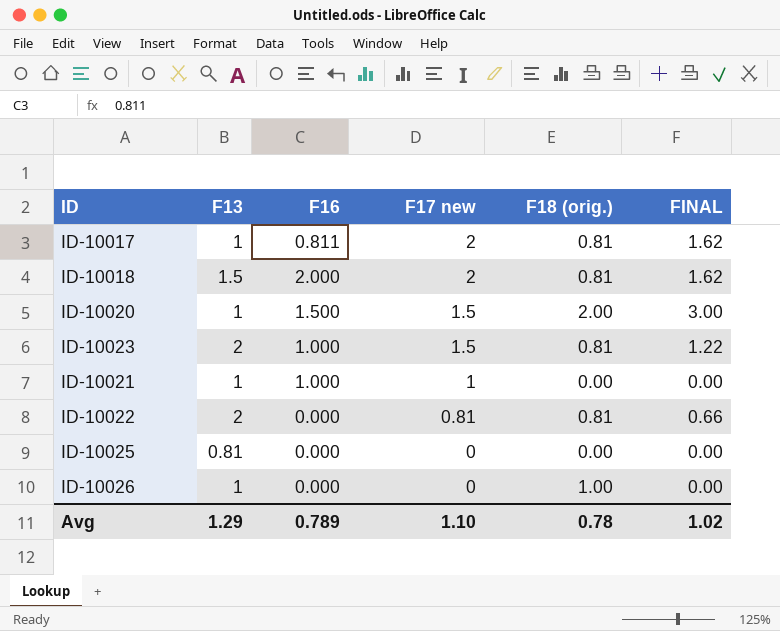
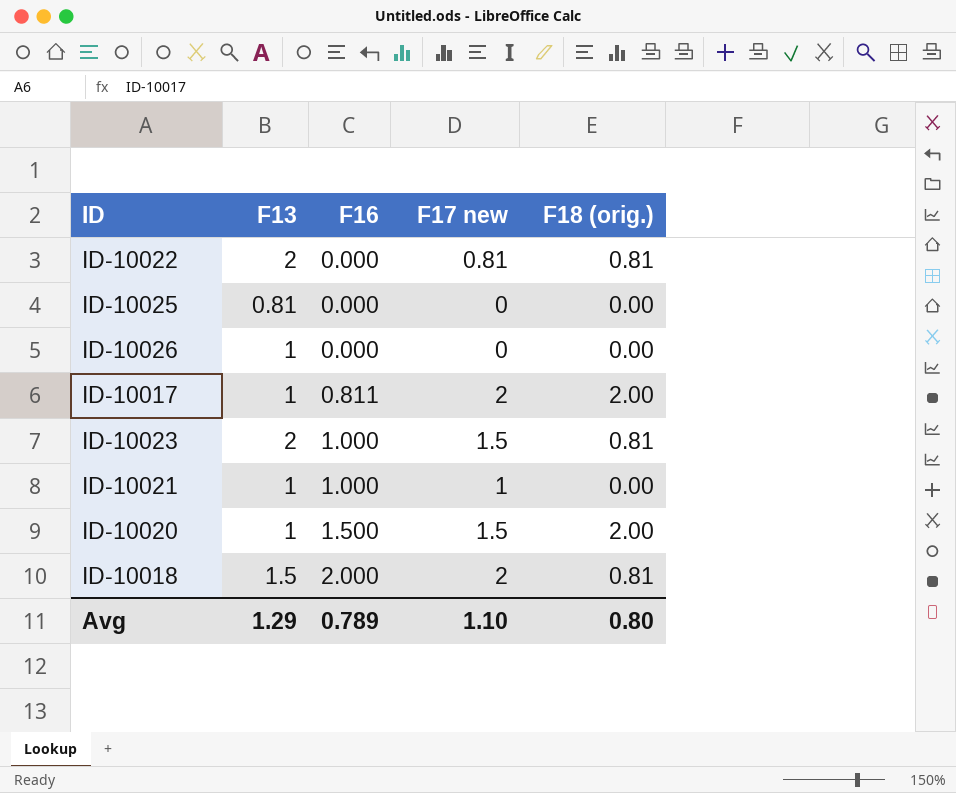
row order: F17 new descending -> F16 ascending
column FINAL | formula: [F17 new] * [F18 (orig.)] -> none
ID-10026 | F18 (orig.): 1.00 -> 0.00
ID-10017 | F18 (orig.): 0.81 -> 2.00
Avg | F18 (orig.): 0.78 -> 0.80

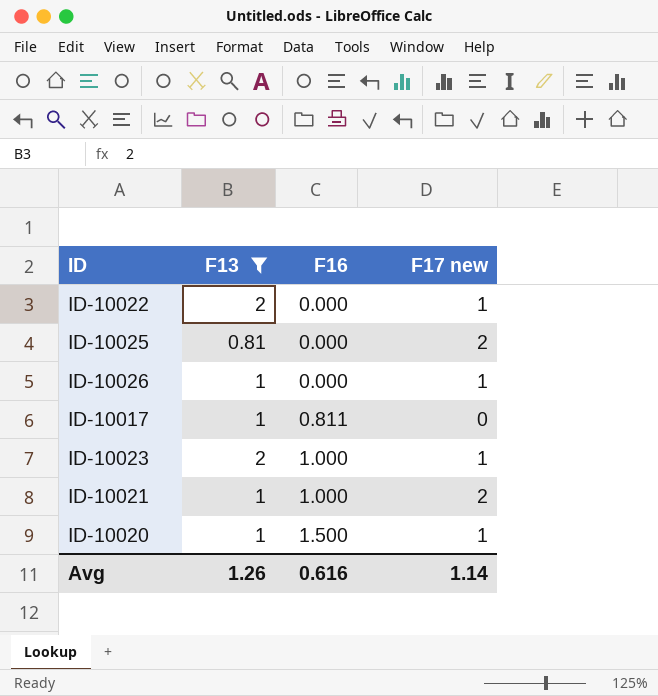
filter: none -> F13 != 1.5
column F18 (orig.) | position: 5 -> none
ID-10022 | F17 new: 0.81 -> 1
ID-10025 | F17 new: 0 -> 2
ID-10026 | F17 new: 0 -> 1
ID-10017 | F17 new: 2 -> 0
ID-10023 | F17 new: 1.5 -> 1
ID-10021 | F17 new: 1 -> 2
ID-10020 | F17 new: 1.5 -> 1
Avg | F13: 1.29 -> 1.26
Avg | F16: 0.789 -> 0.616
Avg | F17 new: 1.10 -> 1.14

